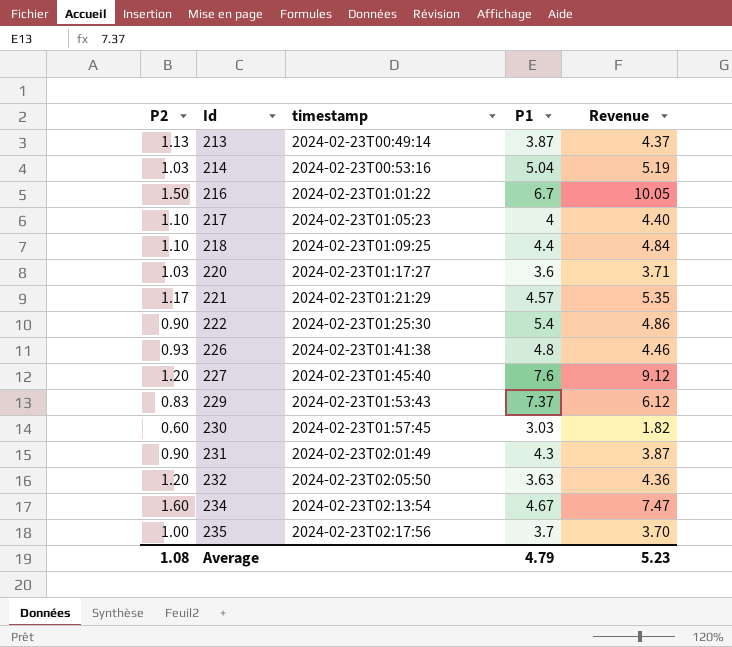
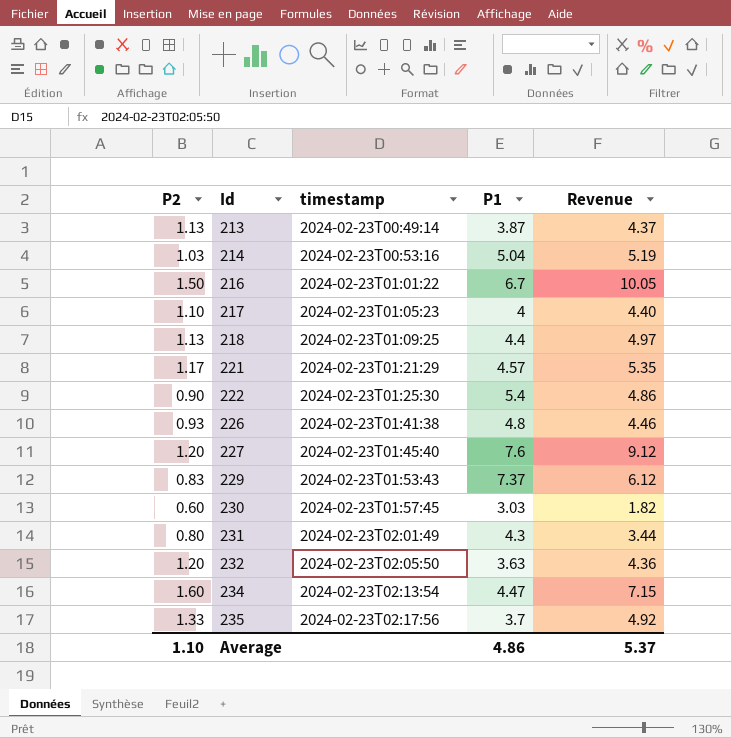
row 220: 1.03 | 2024-02-23T01:17:27 | 3.6 | 3.71 -> none
218 | P2: 1.10 -> 1.13
218 | Revenue: 4.84 -> 4.97
231 | P2: 0.90 -> 0.80
231 | Revenue: 3.87 -> 3.44
234 | P1: 4.67 -> 4.47
234 | Revenue: 7.47 -> 7.15
235 | P2: 1.00 -> 1.33
235 | Revenue: 3.70 -> 4.92
Average | P2: 1.08 -> 1.10
Average | P1: 4.79 -> 4.86
Average | Revenue: 5.23 -> 5.37

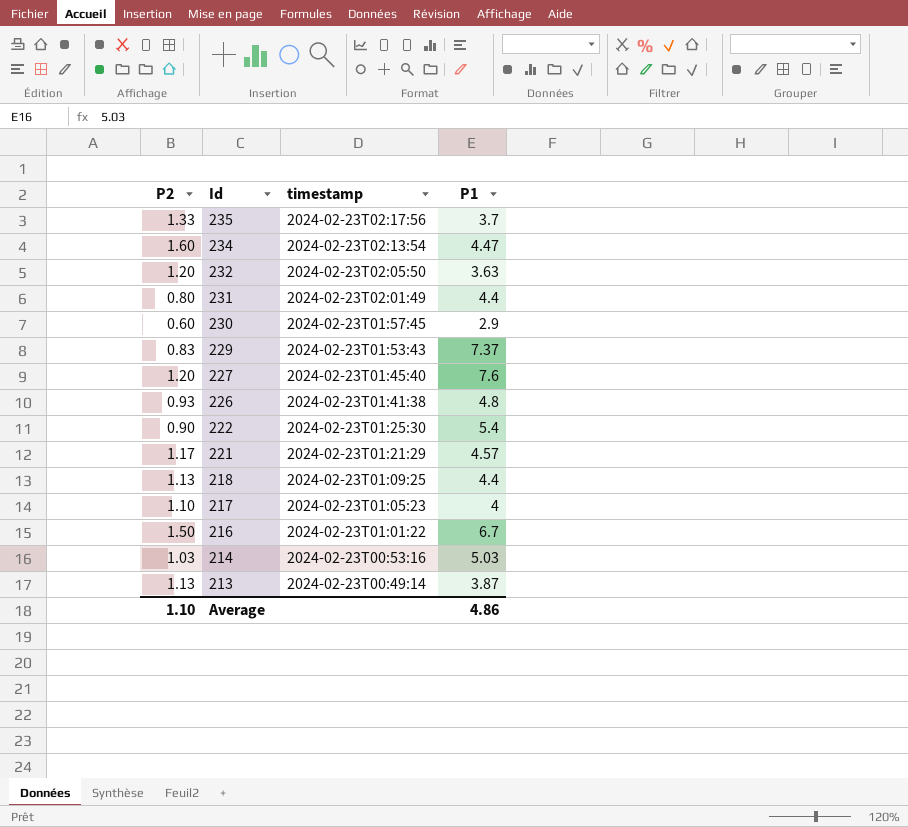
row order: Id ascending -> Id descending
column Revenue | formula: [P2] * [P1] -> none
231 | P1: 4.3 -> 4.4
230 | P1: 3.03 -> 2.9
214 | P1: 5.04 -> 5.03

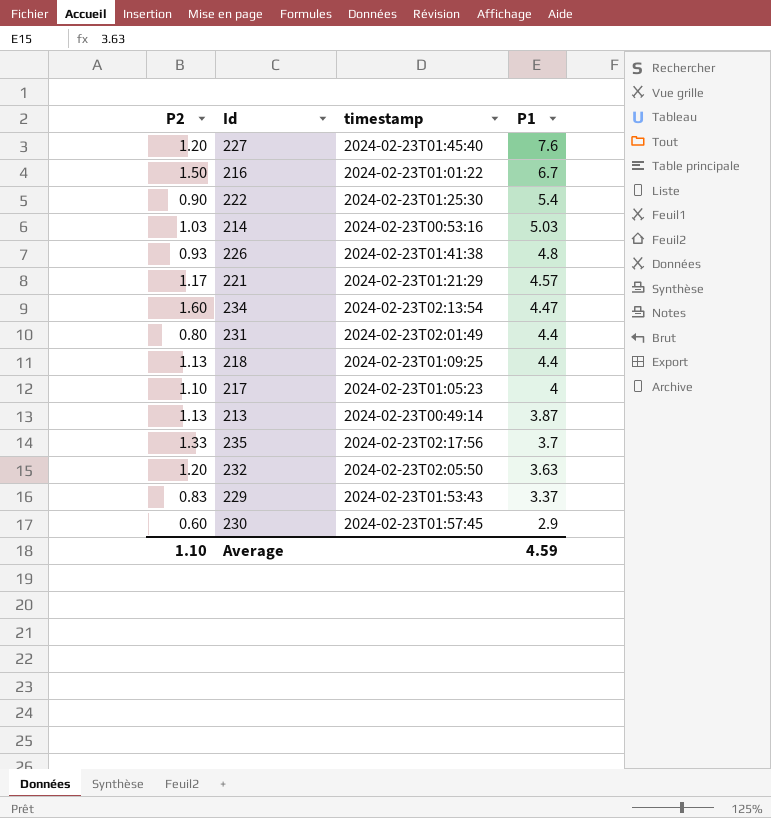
row order: Id descending -> P1 descending
229 | P1: 7.37 -> 3.37
Average | P1: 4.86 -> 4.59

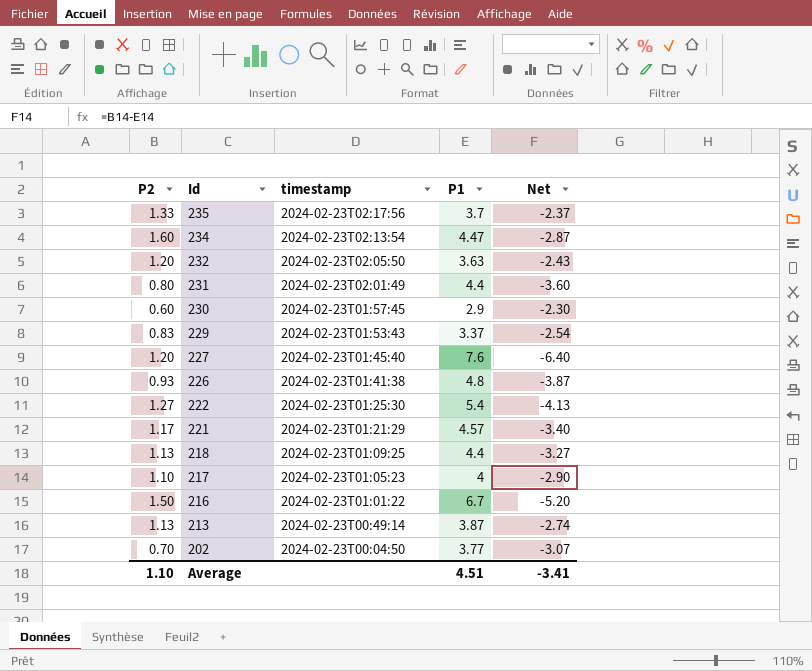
row order: P1 descending -> Id descending
column Net | formula: none -> [P2] - [P1]
row 214: 1.03 | 2024-02-23T00:53:16 | 5.03 -> none
222 | P2: 0.90 -> 1.27
row 202: none -> 0.70 | 2024-02-23T00:04:50 | 3.77 | -3.07
Average | P1: 4.59 -> 4.51

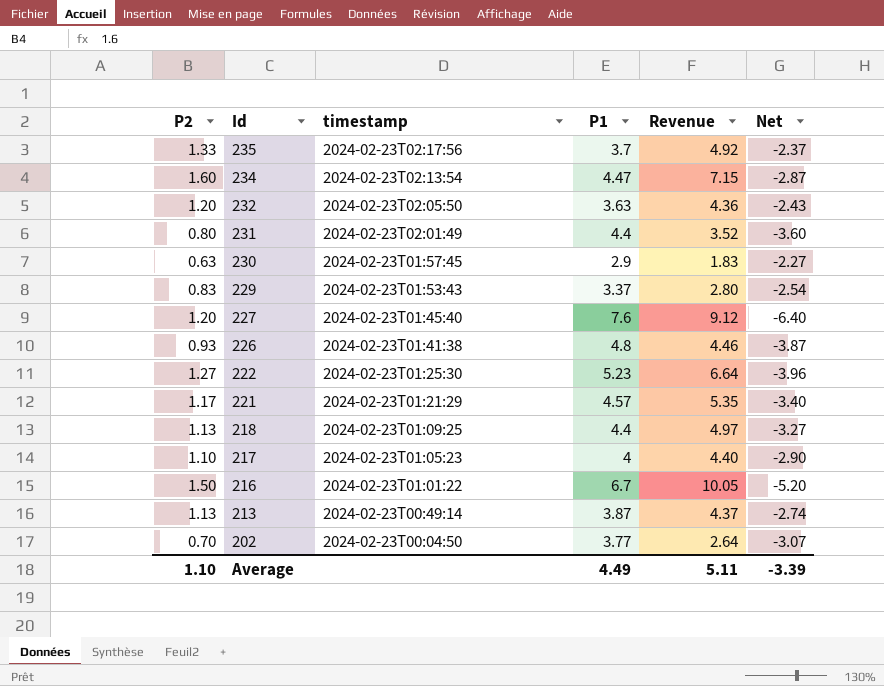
column Revenue | formula: none -> [P2] * [P1]
230 | P2: 0.60 -> 0.63
230 | Net: -2.30 -> -2.27
222 | P1: 5.4 -> 5.23
222 | Net: -4.13 -> -3.96
Average | P1: 4.51 -> 4.49
Average | Net: -3.41 -> -3.39

